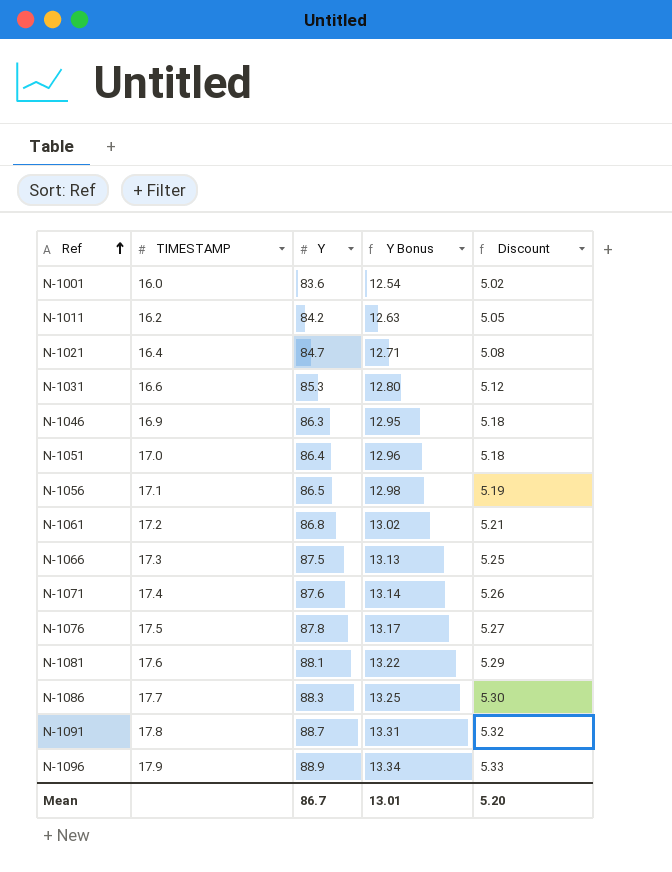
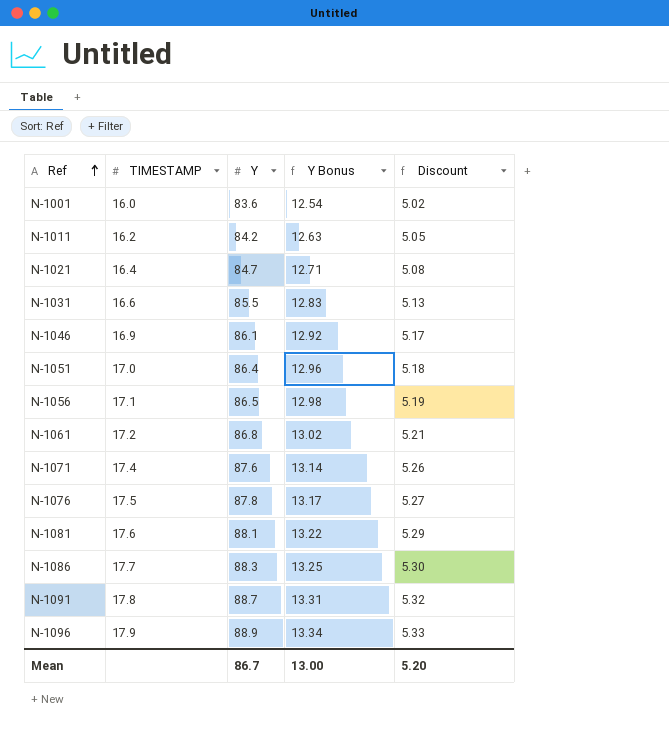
row N-1066: 17.3 | 87.5 | 13.13 | 5.25 -> none
N-1031 | Y: 85.3 -> 85.5
N-1031 | Y Bonus: 12.80 -> 12.83
N-1031 | Discount: 5.12 -> 5.13
N-1046 | Y: 86.3 -> 86.1
N-1046 | Y Bonus: 12.95 -> 12.92
N-1046 | Discount: 5.18 -> 5.17
Mean | Y Bonus: 13.01 -> 13.00

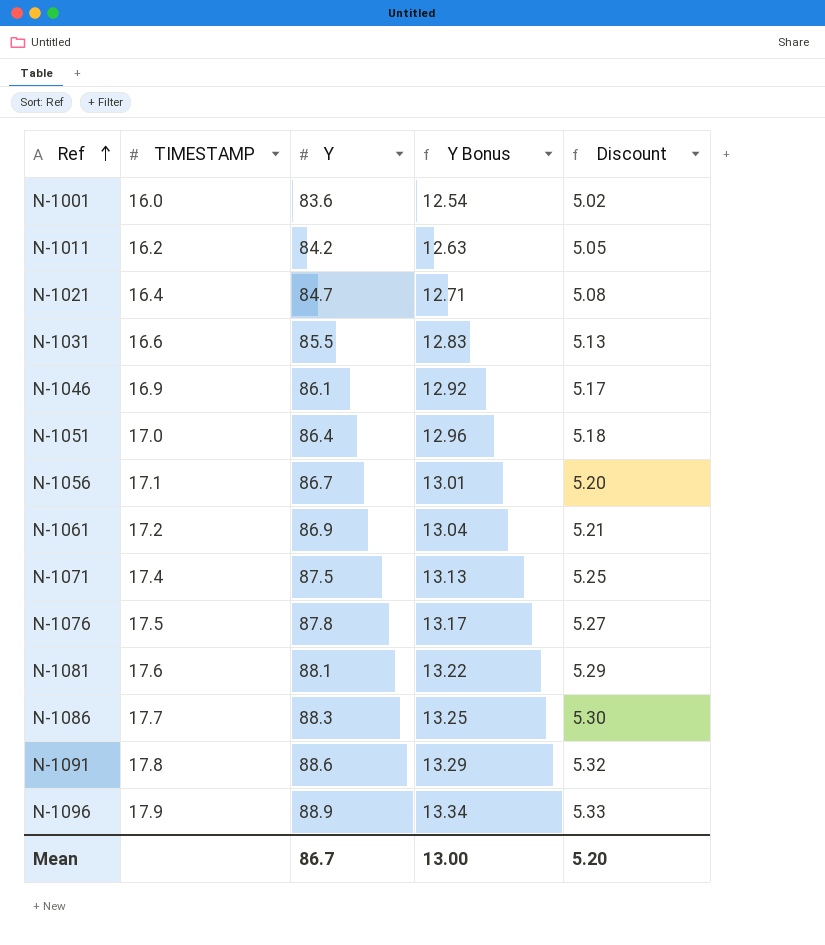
N-1056 | Y: 86.5 -> 86.7
N-1056 | Y Bonus: 12.98 -> 13.01
N-1056 | Discount: 5.19 -> 5.20
N-1061 | Y: 86.8 -> 86.9
N-1061 | Y Bonus: 13.02 -> 13.04
N-1071 | Y: 87.6 -> 87.5
N-1071 | Y Bonus: 13.14 -> 13.13
N-1071 | Discount: 5.26 -> 5.25
N-1091 | Y: 88.7 -> 88.6
N-1091 | Y Bonus: 13.31 -> 13.29

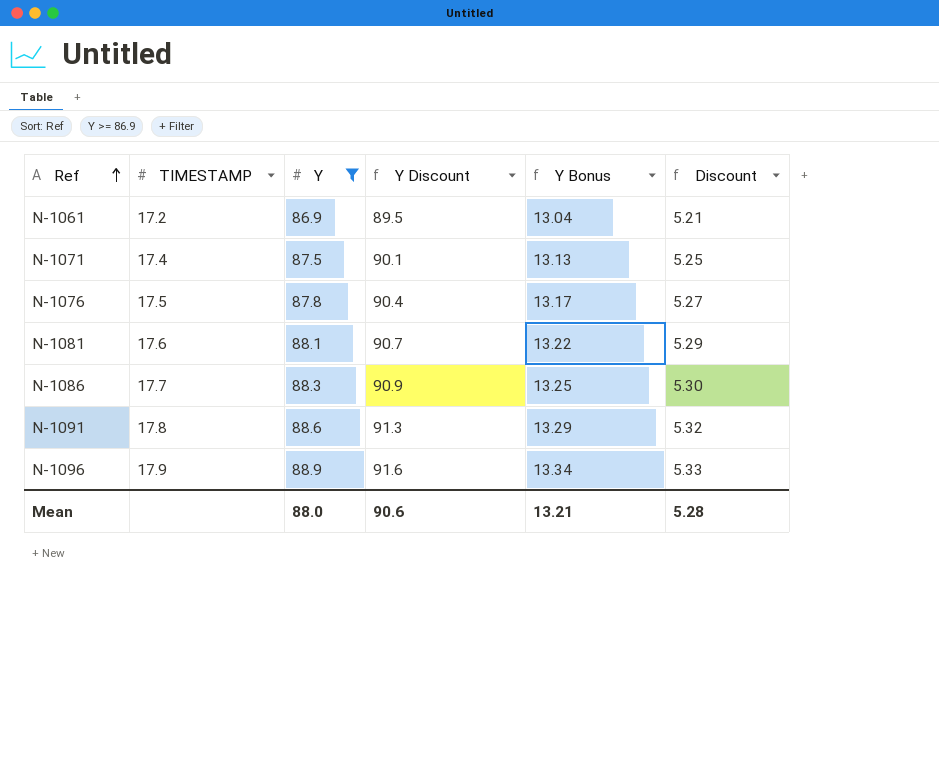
filter: none -> Y >= 86.9
column Y Discount | formula: none -> [Y] * 1.03
Mean | Y: 86.7 -> 88.0
Mean | Y Bonus: 13.00 -> 13.21
Mean | Discount: 5.20 -> 5.28

